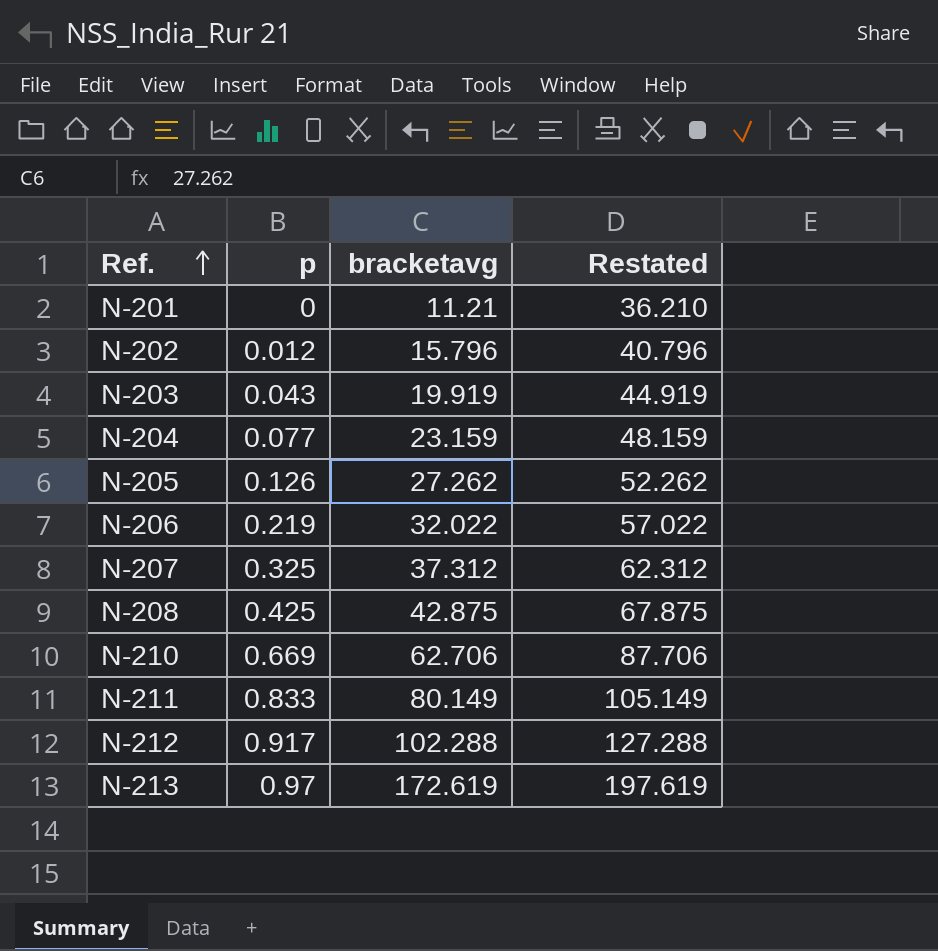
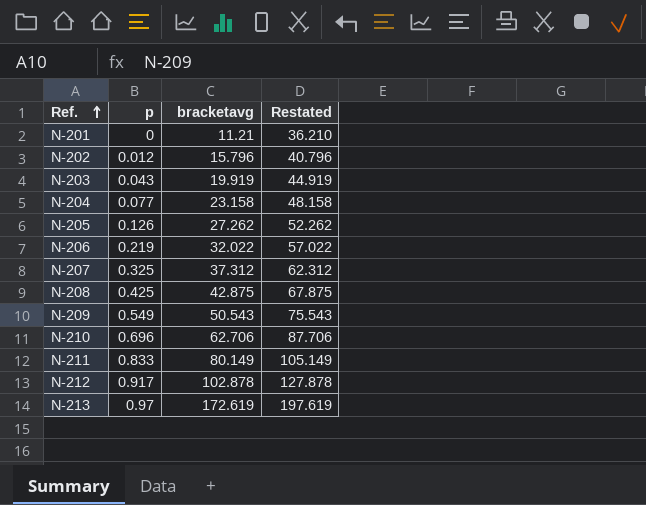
N-204 | bracketavg: 23.159 -> 23.158
N-204 | Restated: 48.159 -> 48.158
row N-209: none -> 0.549 | 50.543 | 75.543
N-210 | p: 0.669 -> 0.696
N-212 | bracketavg: 102.288 -> 102.878
N-212 | Restated: 127.288 -> 127.878

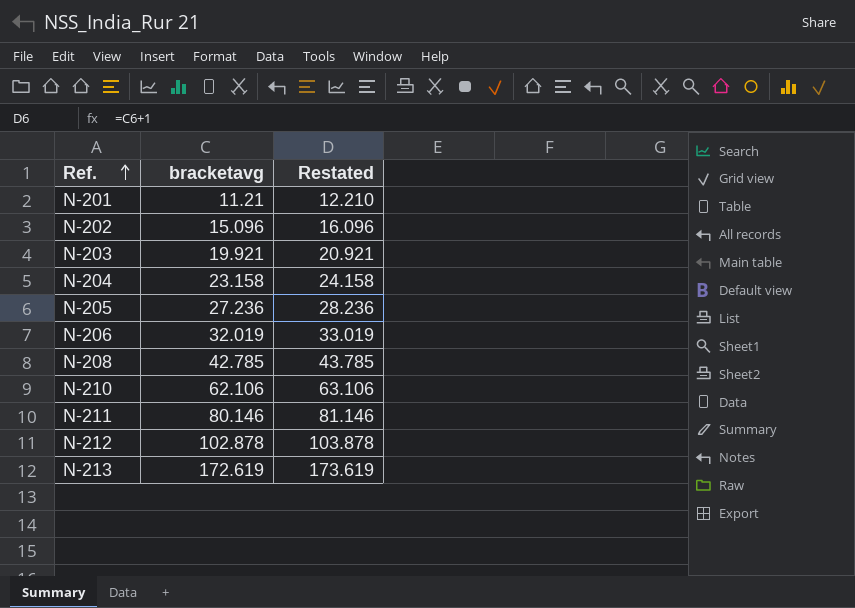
column p | position: 2 -> none
column Restated | formula: [bracketavg] + 25 -> [bracketavg] + 1
row N-207: 0.325 | 37.312 | 62.312 -> none
row N-209: 0.549 | 50.543 | 75.543 -> none
N-202 | bracketavg: 15.796 -> 15.096
N-203 | bracketavg: 19.919 -> 19.921
N-205 | bracketavg: 27.262 -> 27.236
N-206 | bracketavg: 32.022 -> 32.019
N-208 | bracketavg: 42.875 -> 42.785
N-210 | bracketavg: 62.706 -> 62.106
N-211 | bracketavg: 80.149 -> 80.146

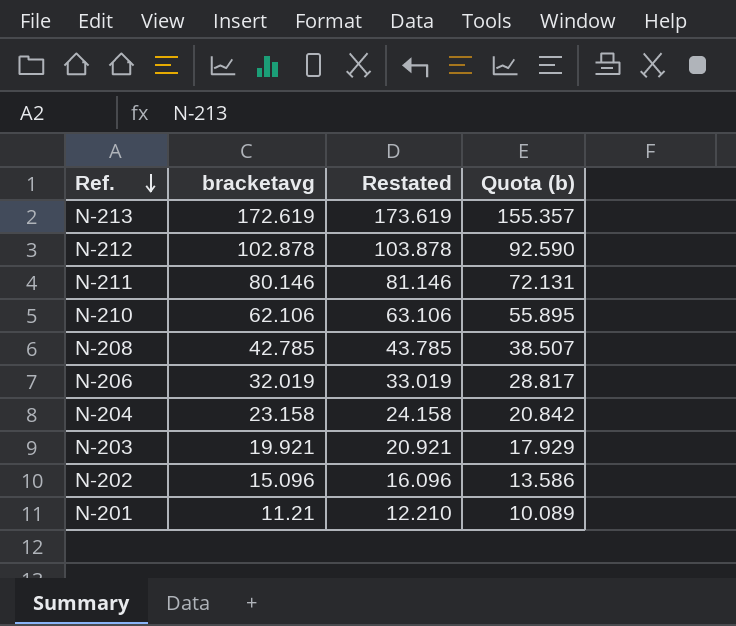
row order: Ref. ascending -> Ref. descending
column Quota (b) | formula: none -> [bracketavg] * 0.9
row N-205: 27.236 | 28.236 -> none

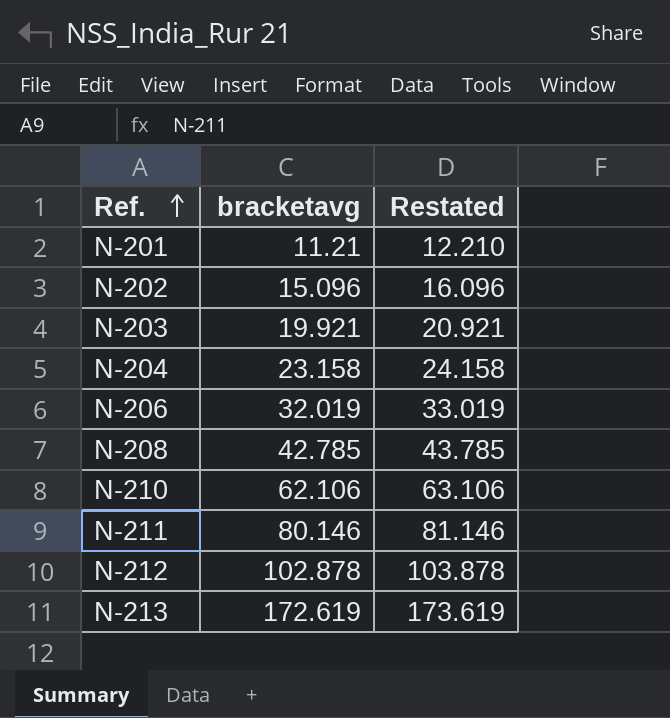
row order: Ref. descending -> Ref. ascending
column Quota (b) | formula: [bracketavg] * 0.9 -> none

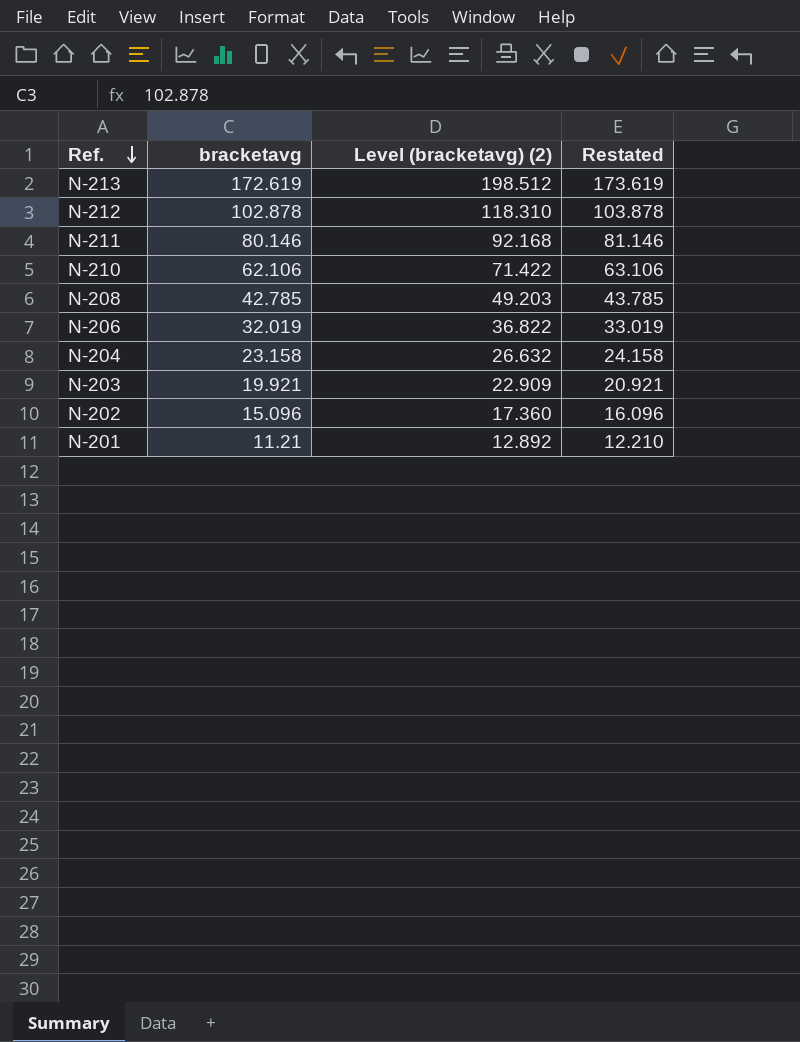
row order: Ref. ascending -> Ref. descending
column Level (bracketavg) (2) | formula: none -> [bracketavg] * 1.15

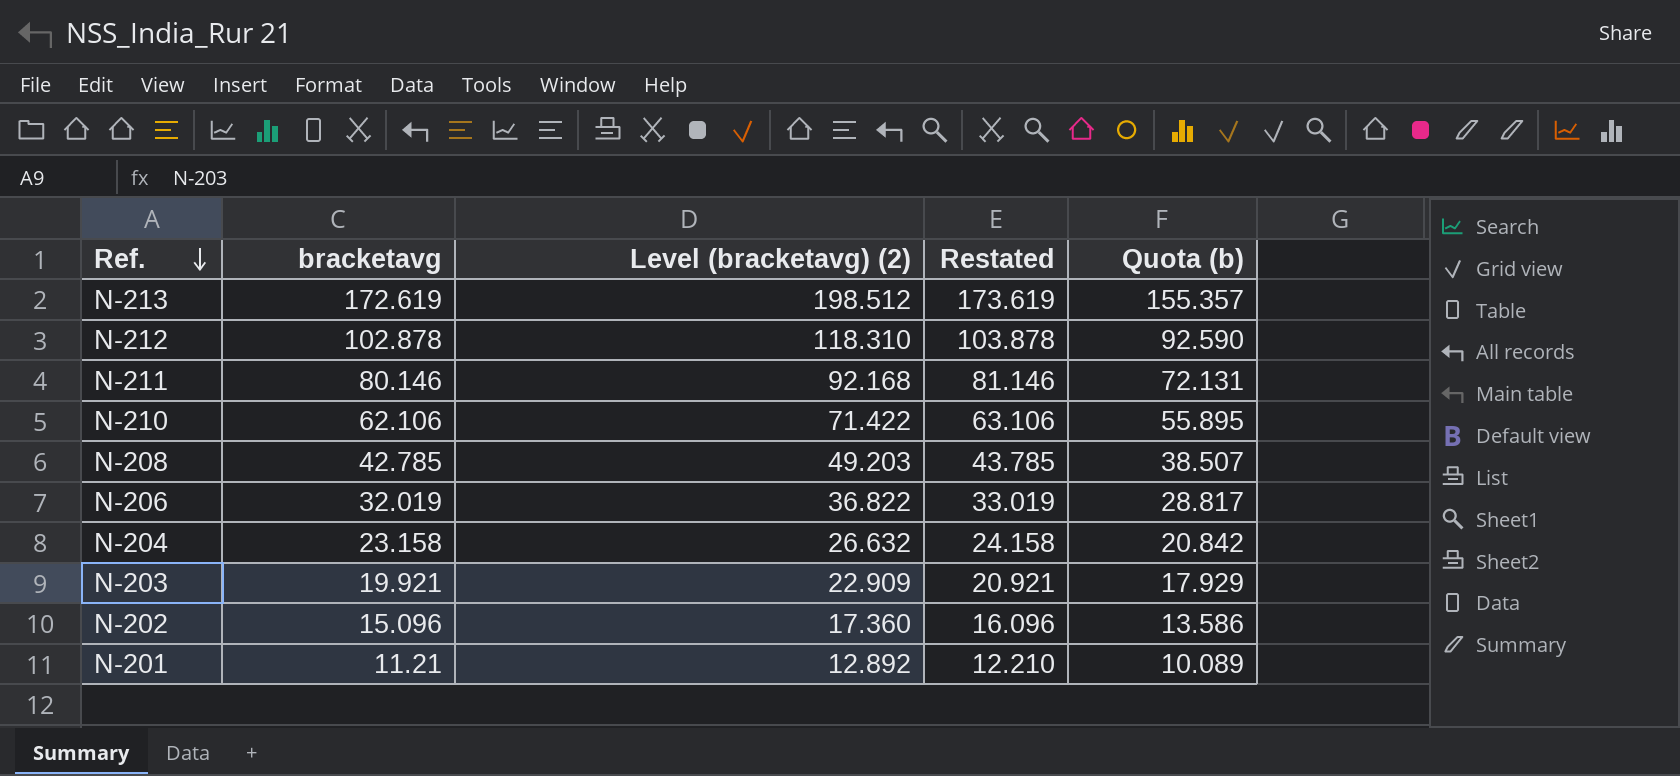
column Quota (b) | formula: none -> [bracketavg] * 0.9

